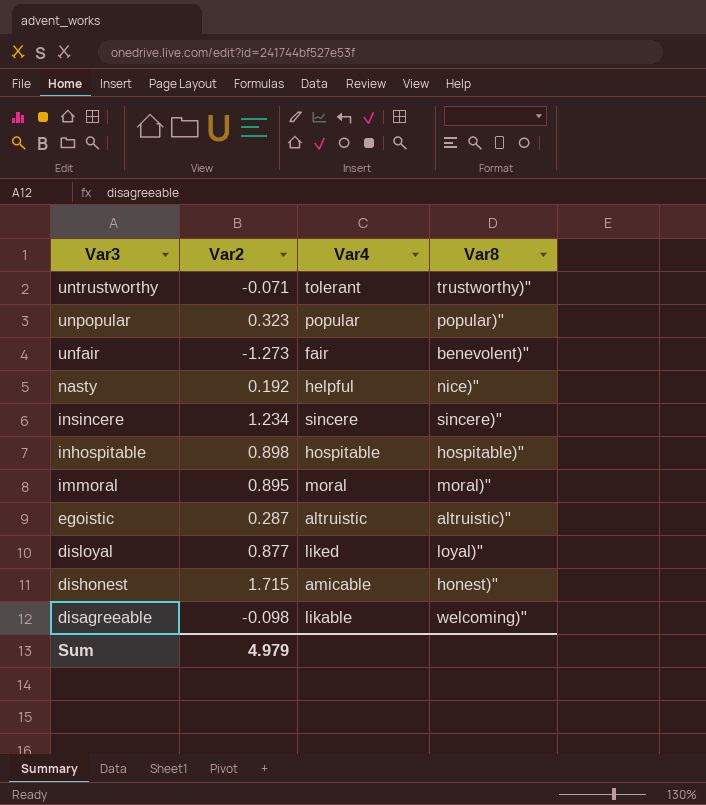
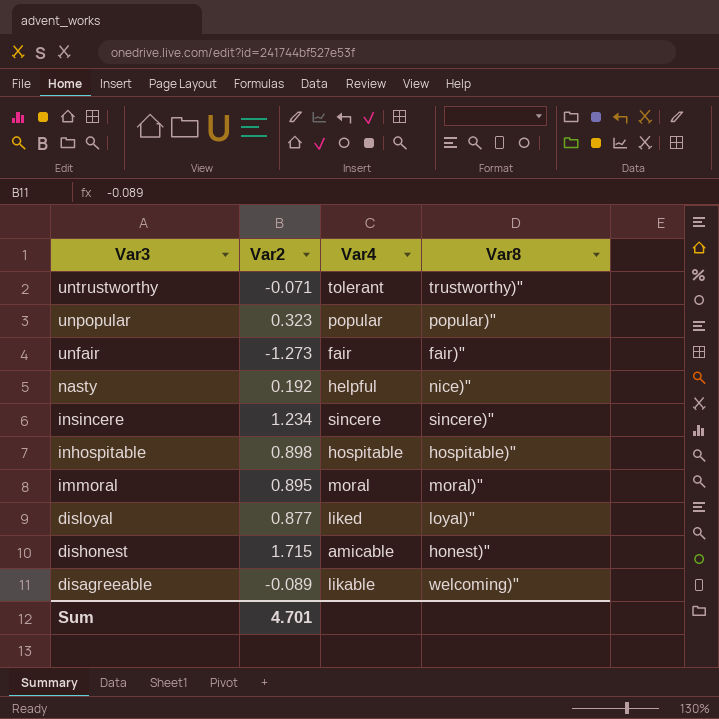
row egoistic: 0.287 | altruistic | altruistic)" -> none
unfair | Var8: benevolent)" -> fair)"
disagreeable | Var2: -0.098 -> -0.089
Sum | Var2: 4.979 -> 4.701

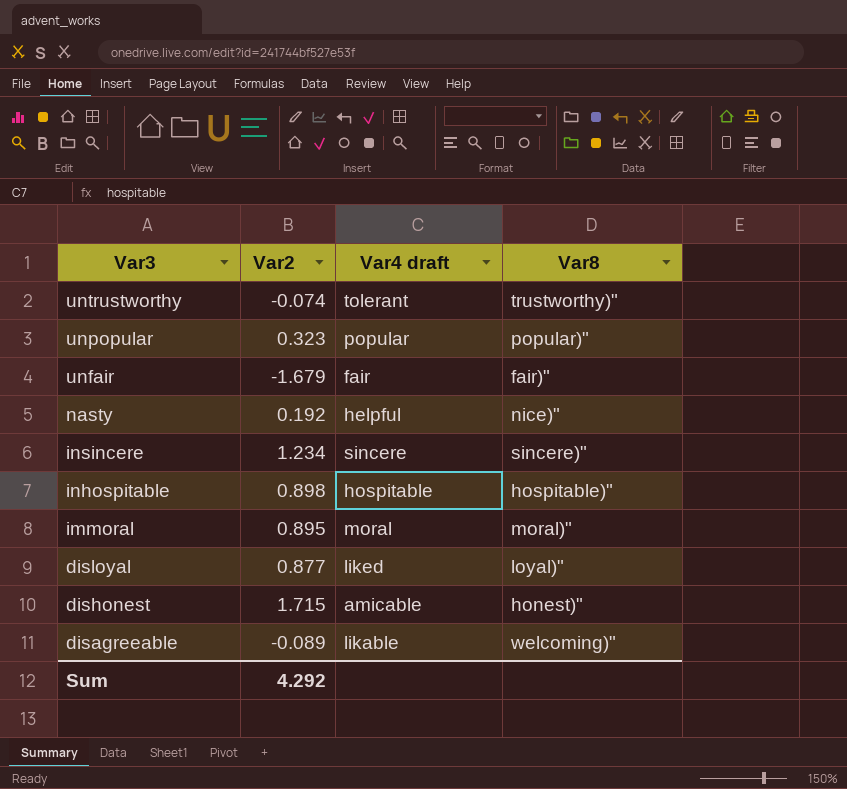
column name: Var4 -> Var4 draft
untrustworthy | Var2: -0.071 -> -0.074
unfair | Var2: -1.273 -> -1.679
Sum | Var2: 4.701 -> 4.292

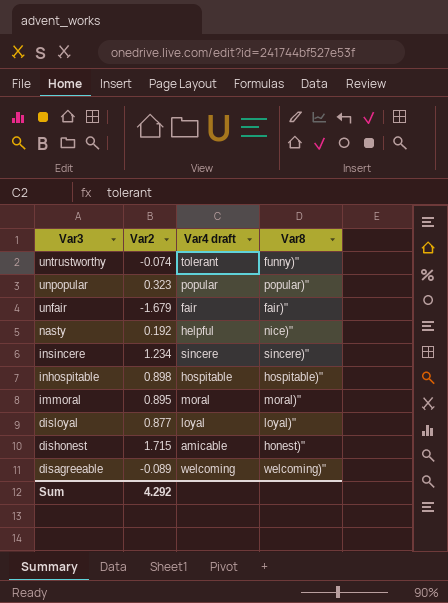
untrustworthy | Var8: trustworthy)" -> funny)"
disloyal | Var4 draft: liked -> loyal
disagreeable | Var4 draft: likable -> welcoming

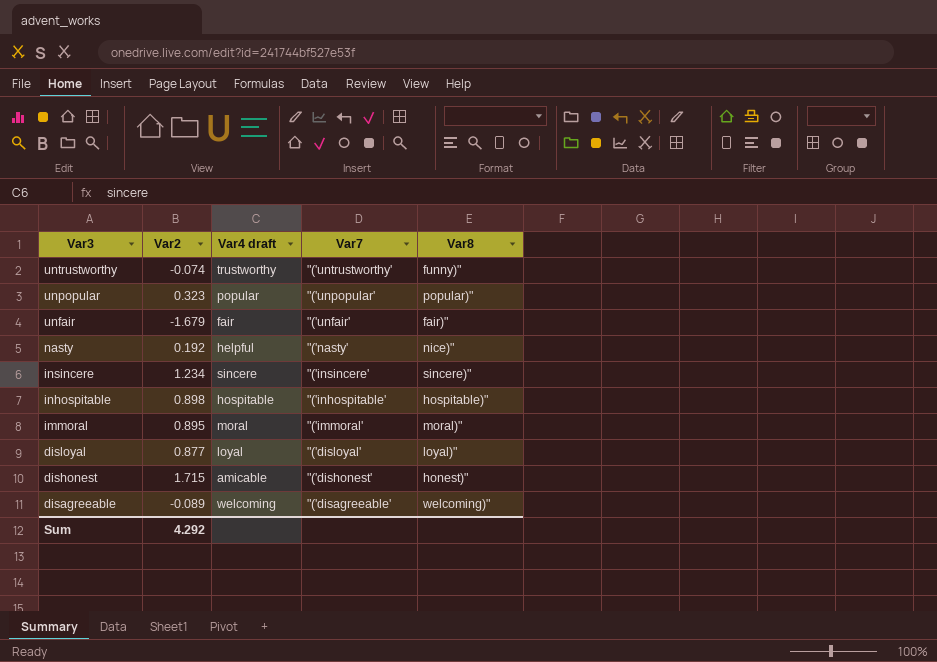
column Var7 | position: none -> 4
untrustworthy | Var4 draft: tolerant -> trustworthy

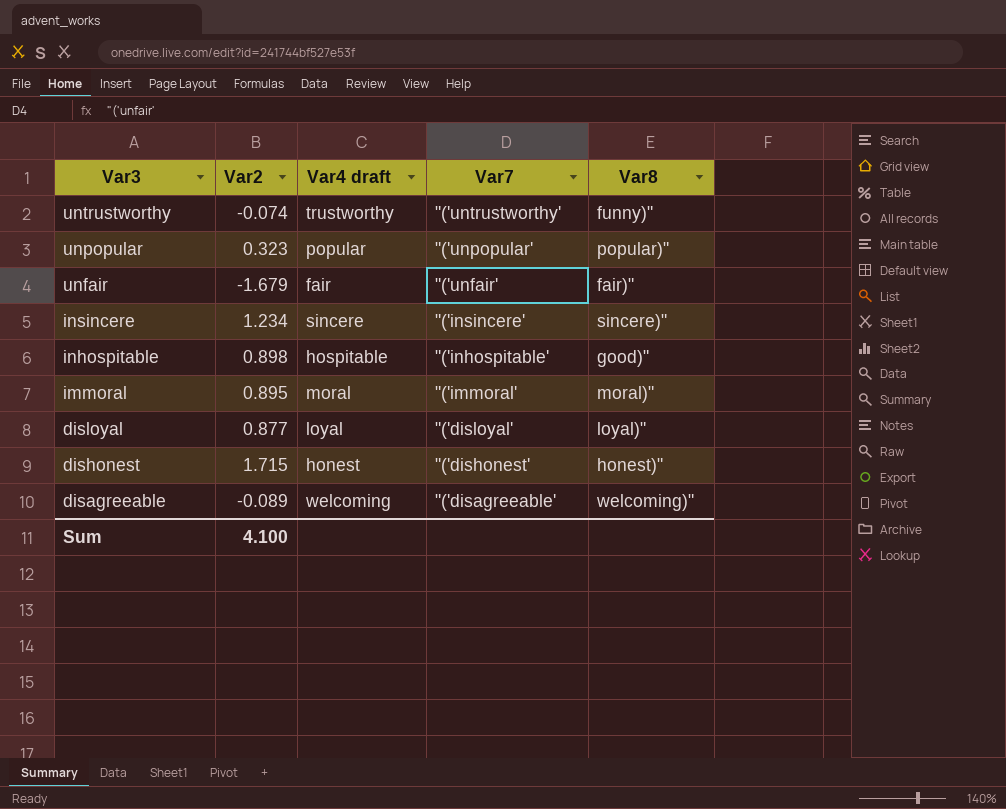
row nasty: 0.192 | helpful | "('nasty' | nice)" -> none
inhospitable | Var8: hospitable)" -> good)"
dishonest | Var4 draft: amicable -> honest
Sum | Var2: 4.292 -> 4.100

